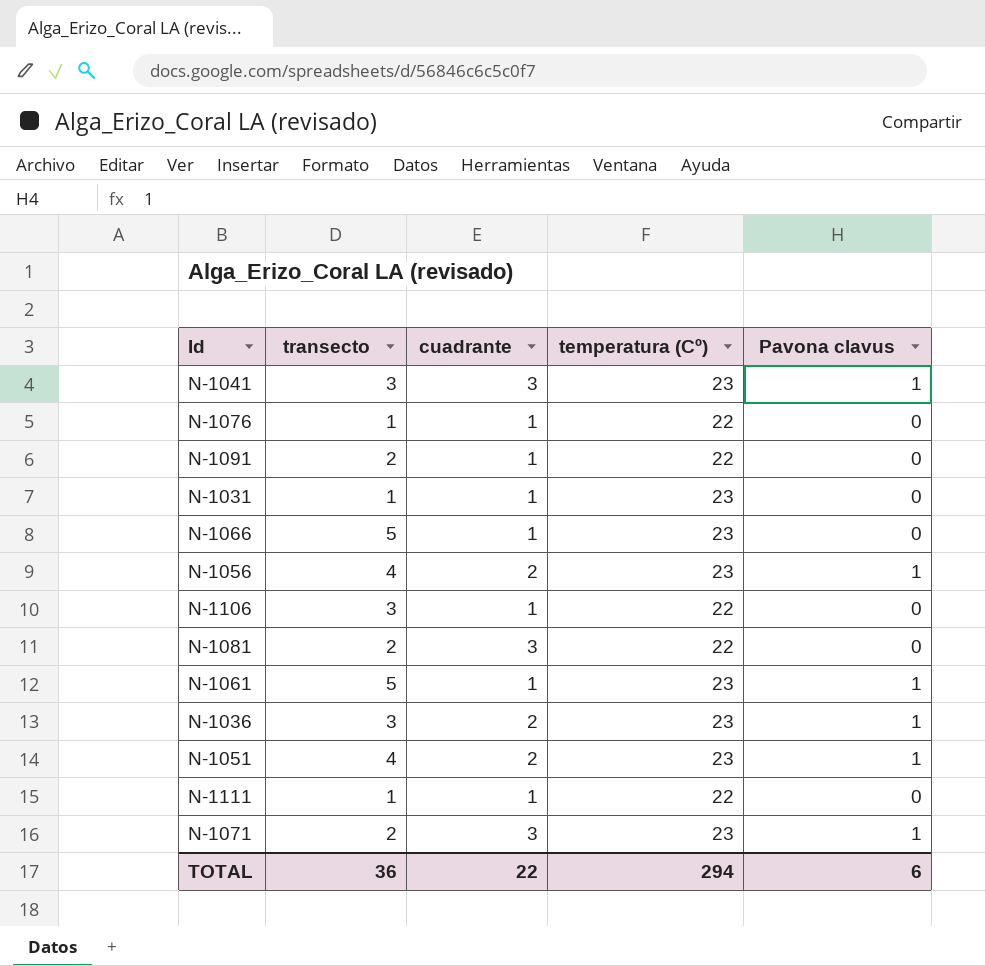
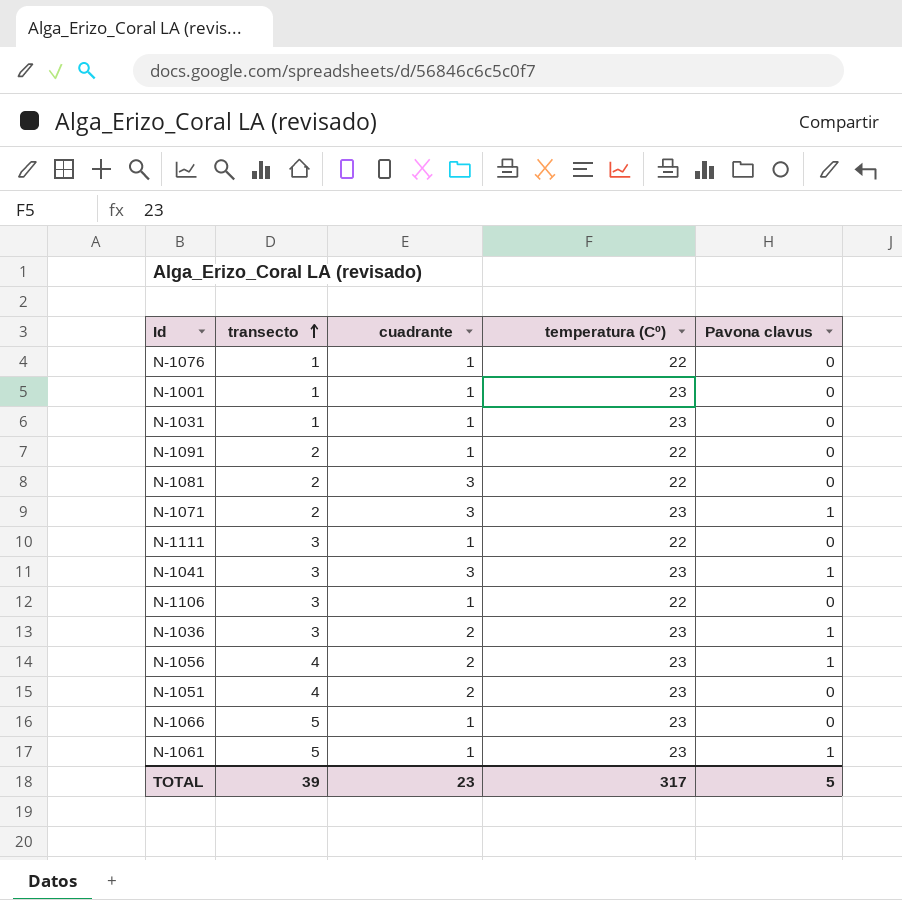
row order: none -> transecto ascending
row N-1001: none -> 1 | 1 | 23 | 0
N-1111 | transecto: 1 -> 3
N-1051 | Pavona clavus: 1 -> 0
TOTAL | transecto: 36 -> 39
TOTAL | cuadrante: 22 -> 23
TOTAL | temperatura (Cº): 294 -> 317
TOTAL | Pavona clavus: 6 -> 5

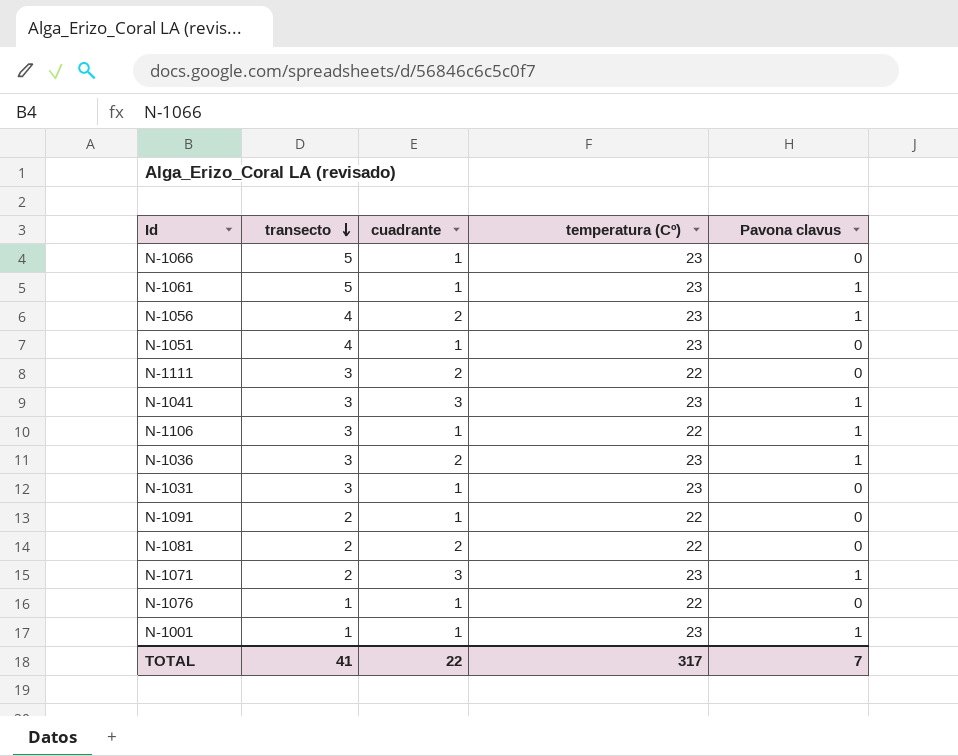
row order: transecto ascending -> transecto descending
N-1051 | cuadrante: 2 -> 1
N-1111 | cuadrante: 1 -> 2
N-1106 | Pavona clavus: 0 -> 1
N-1031 | transecto: 1 -> 3
N-1081 | cuadrante: 3 -> 2
N-1001 | Pavona clavus: 0 -> 1
TOTAL | transecto: 39 -> 41
TOTAL | cuadrante: 23 -> 22
TOTAL | Pavona clavus: 5 -> 7

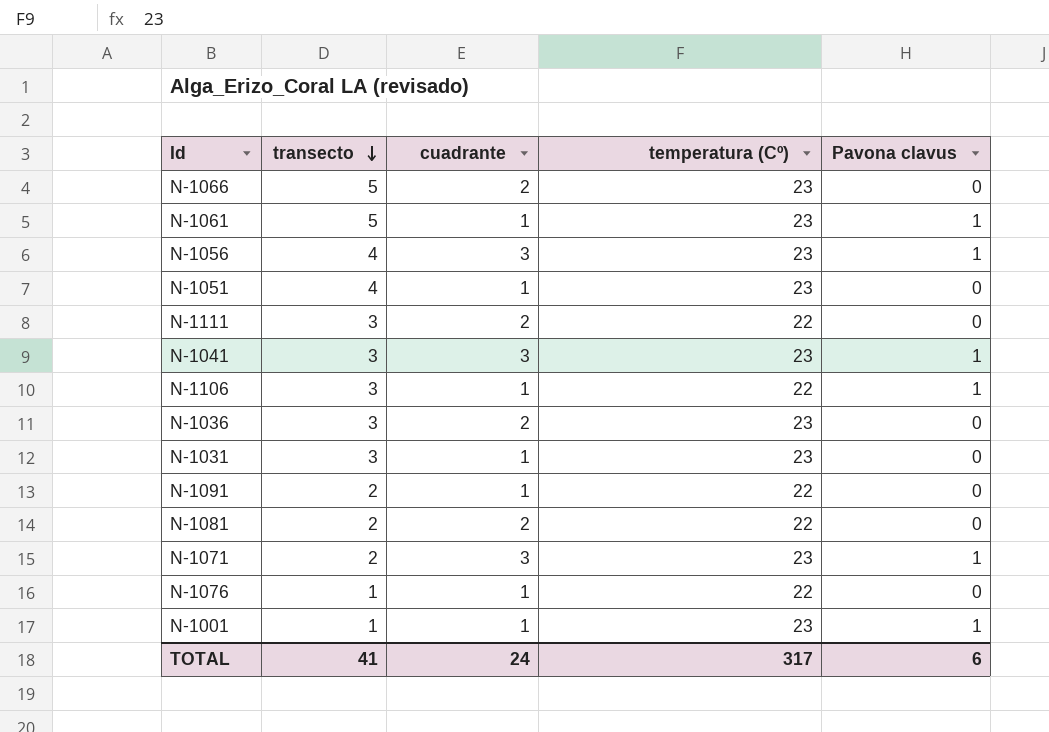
N-1066 | cuadrante: 1 -> 2
N-1056 | cuadrante: 2 -> 3
N-1036 | Pavona clavus: 1 -> 0
TOTAL | cuadrante: 22 -> 24
TOTAL | Pavona clavus: 7 -> 6

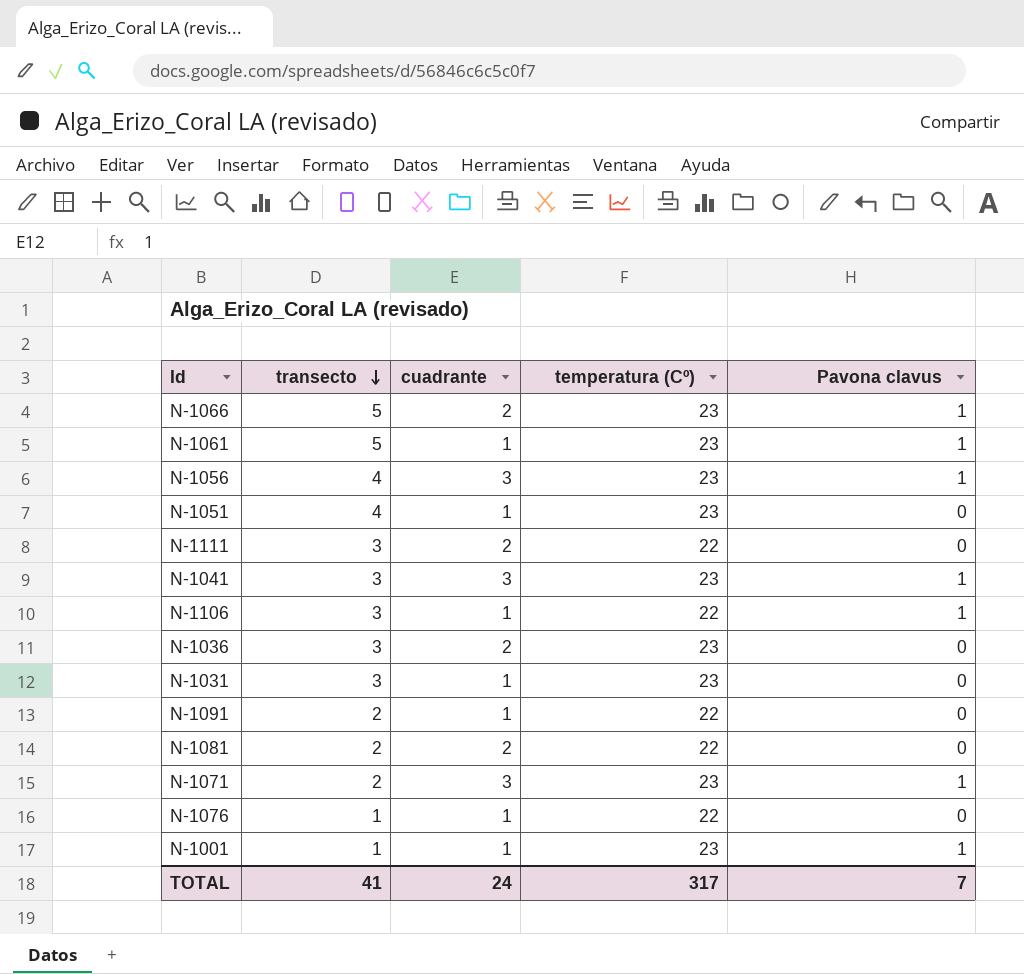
N-1066 | Pavona clavus: 0 -> 1
TOTAL | Pavona clavus: 6 -> 7

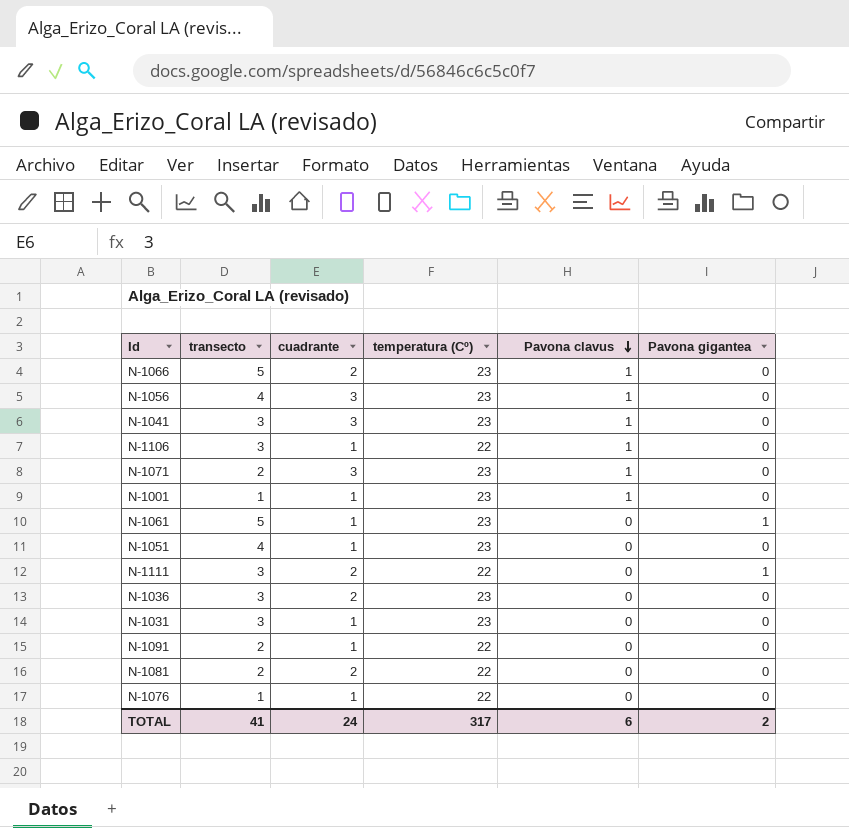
row order: transecto descending -> Pavona clavus descending
column Pavona gigantea | position: none -> 6
N-1061 | Pavona clavus: 1 -> 0
TOTAL | Pavona clavus: 7 -> 6

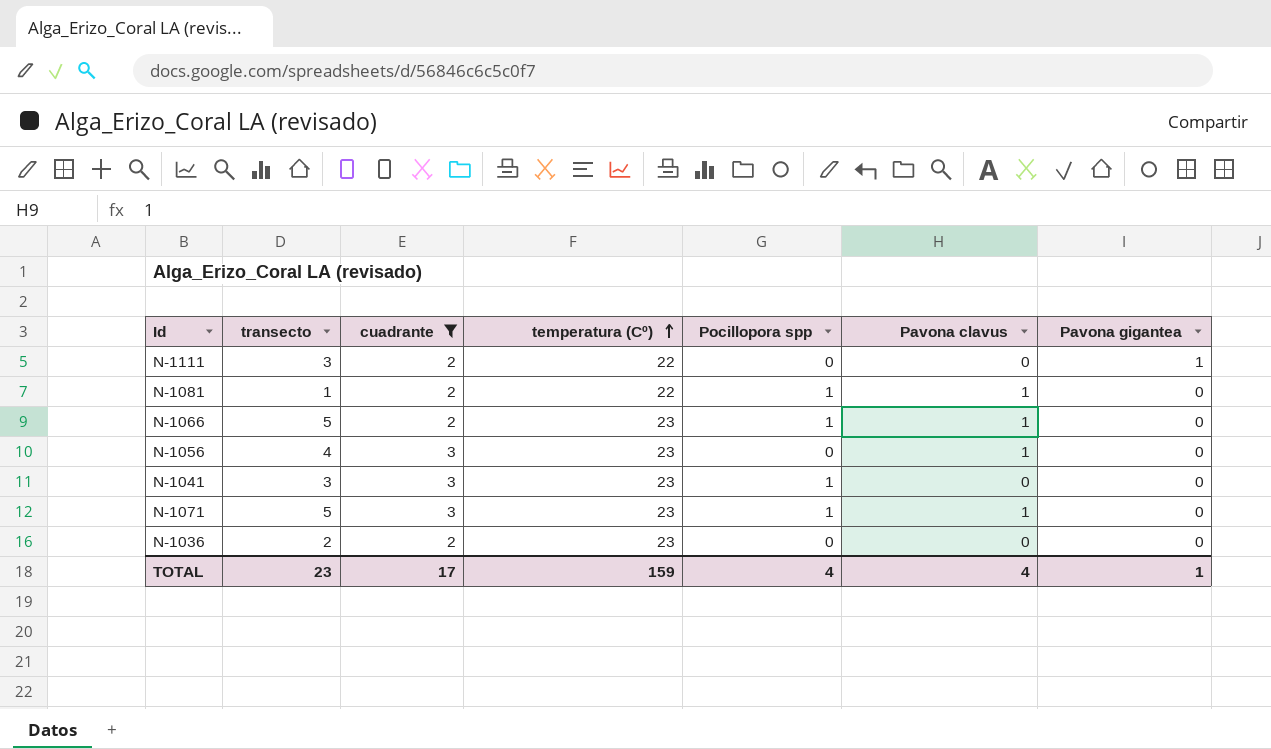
filter: none -> cuadrante != 1
row order: Pavona clavus descending -> temperatura (Cº) ascending
column Pocillopora spp | position: none -> 5
N-1081 | transecto: 2 -> 1
N-1081 | Pavona clavus: 0 -> 1
N-1041 | Pavona clavus: 1 -> 0
N-1071 | transecto: 2 -> 5
N-1036 | transecto: 3 -> 2
TOTAL | transecto: 41 -> 23
TOTAL | cuadrante: 24 -> 17
TOTAL | temperatura (Cº): 317 -> 159
TOTAL | Pavona clavus: 6 -> 4
TOTAL | Pavona gigantea: 2 -> 1

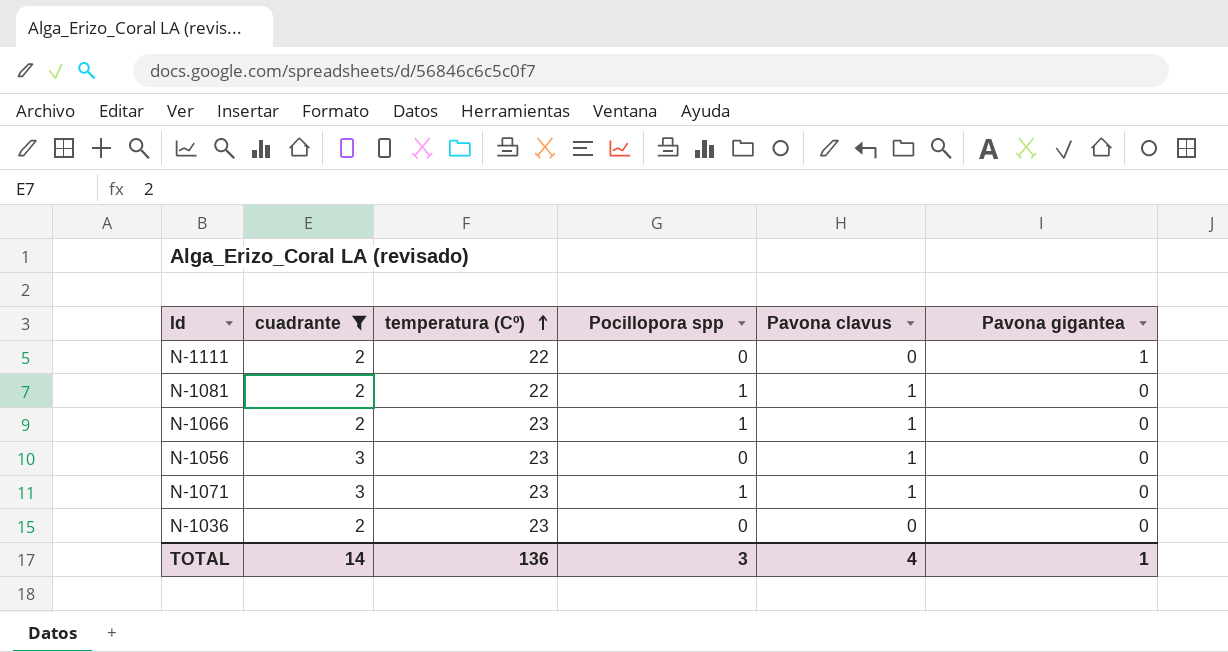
column transecto | position: 2 -> none
row N-1041: 3 | 3 | 23 | 1 | 0 | 0 -> none
TOTAL | cuadrante: 17 -> 14
TOTAL | temperatura (Cº): 159 -> 136
TOTAL | Pocillopora spp: 4 -> 3

